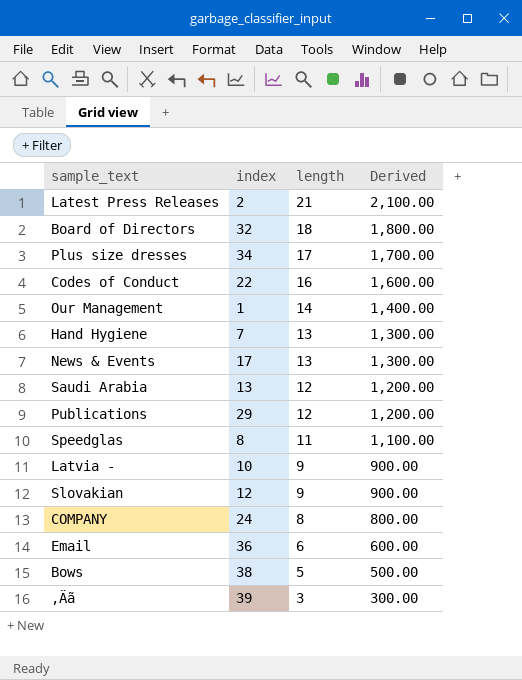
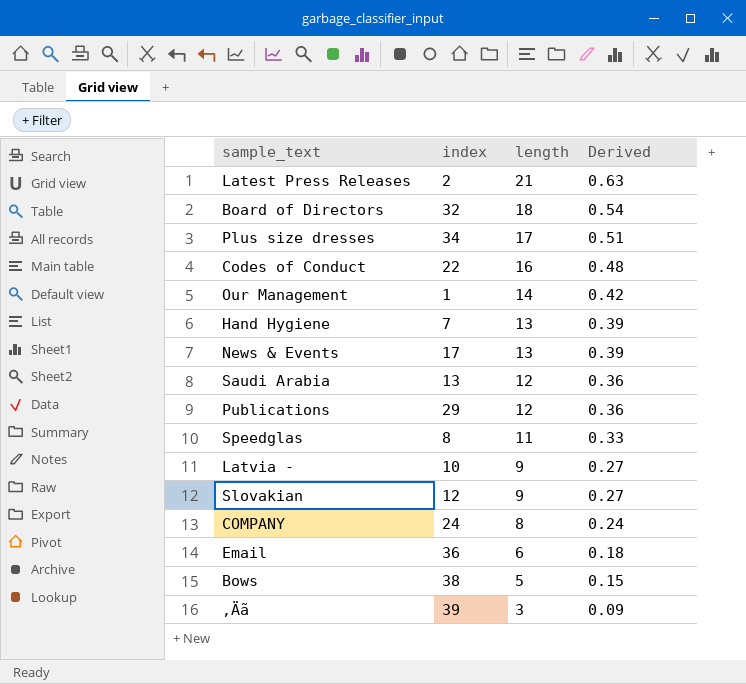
column Derived | formula: [length] * 100 -> [length] * 0.03

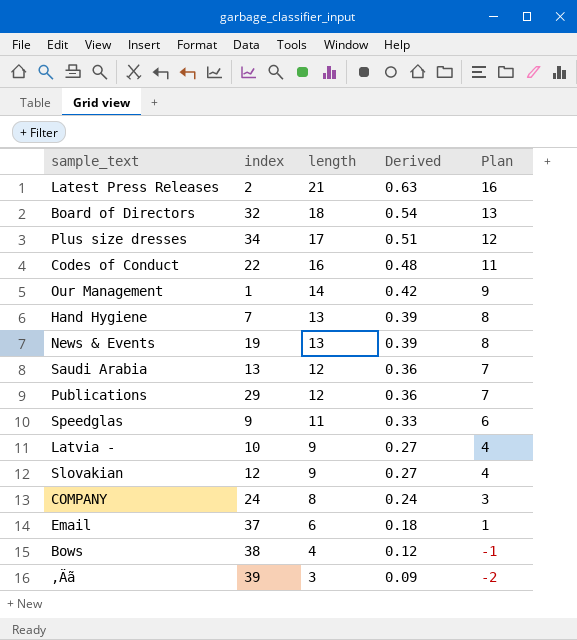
column Plan | formula: none -> [length] - 5
News & Events | index: 17 -> 19
Speedglas | index: 8 -> 9
Email | index: 36 -> 37
Bows | length: 5 -> 4
Bows | Derived: 0.15 -> 0.12

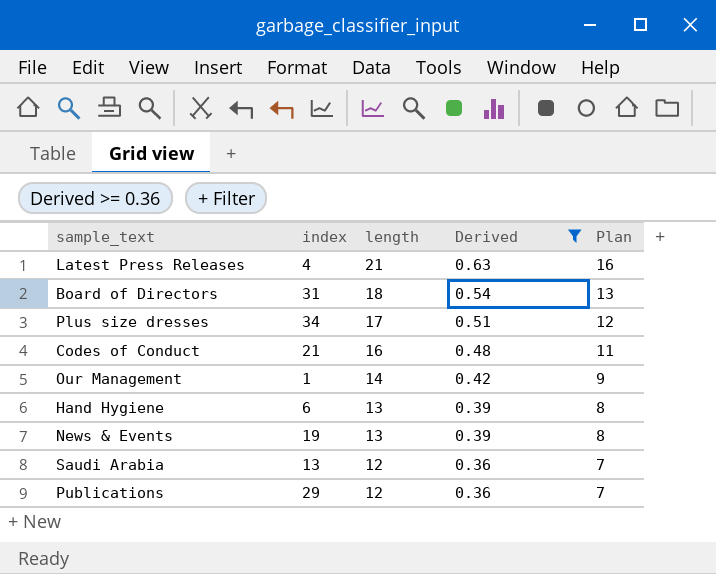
filter: none -> Derived >= 0.36
Latest Press Releases | index: 2 -> 4
Board of Directors | index: 32 -> 31
Codes of Conduct | index: 22 -> 21
Hand Hygiene | index: 7 -> 6

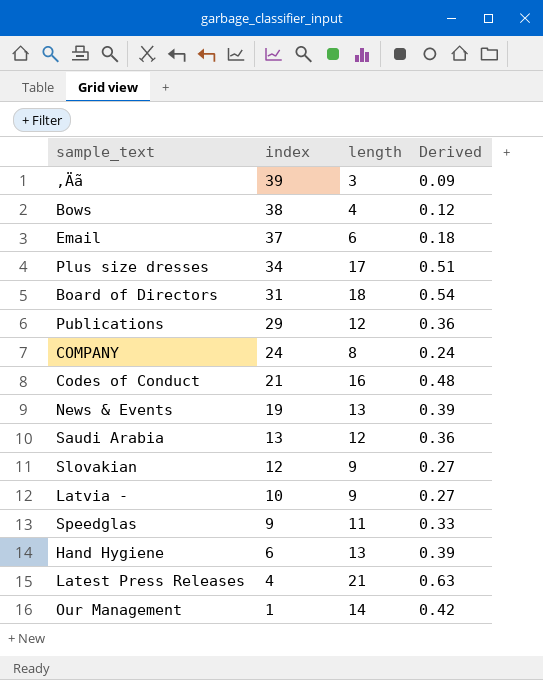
filter: Derived >= 0.36 -> none
row order: length descending -> index descending
column Plan | formula: [length] - 5 -> none

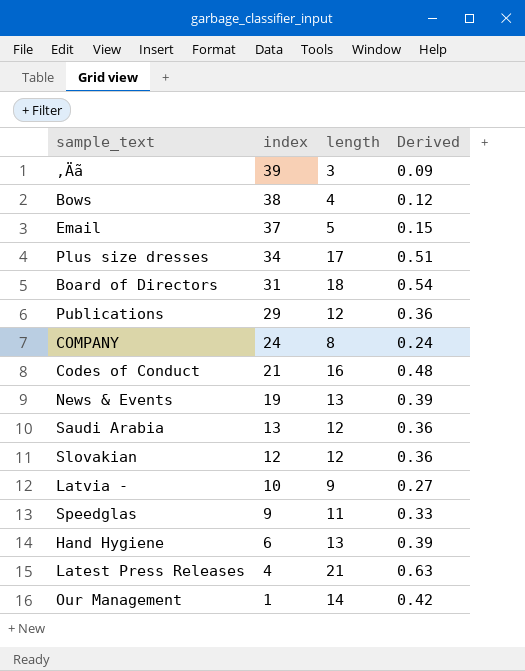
Email | length: 6 -> 5
Email | Derived: 0.18 -> 0.15
Slovakian | length: 9 -> 12
Slovakian | Derived: 0.27 -> 0.36

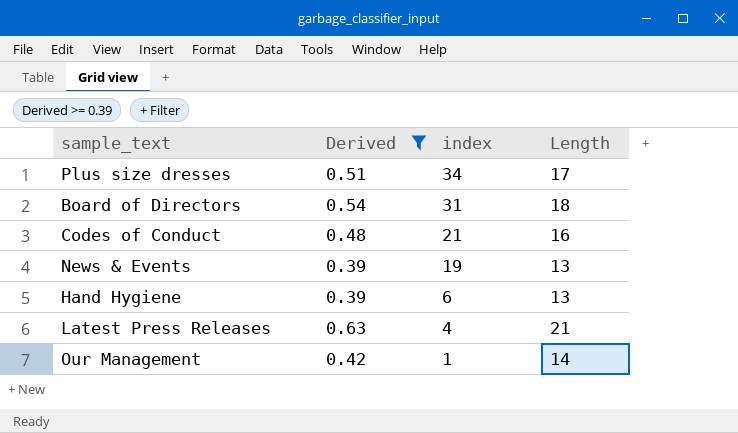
filter: none -> Derived >= 0.39
column Derived | position: 4 -> 2
column name: length -> Length

